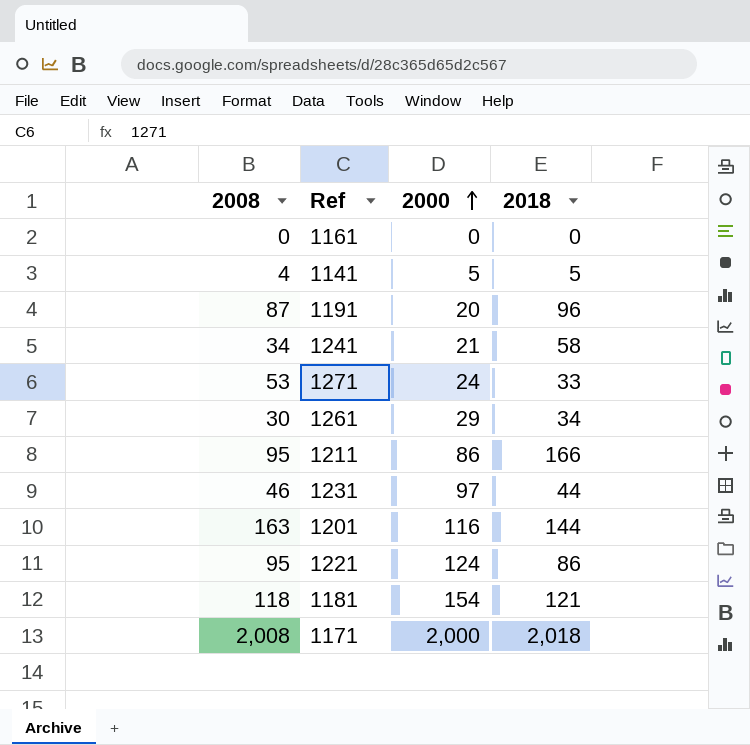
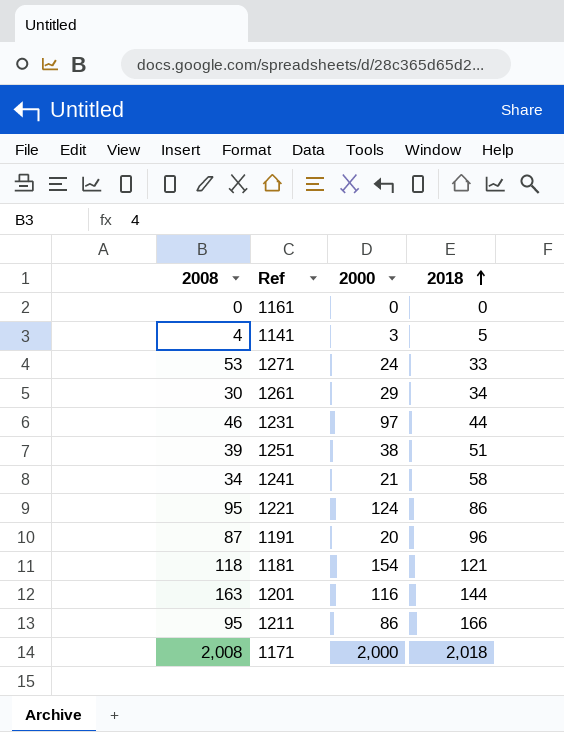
row order: 2000 ascending -> 2018 ascending
1141 | 2000: 5 -> 3
row 1251: none -> 39 | 38 | 51

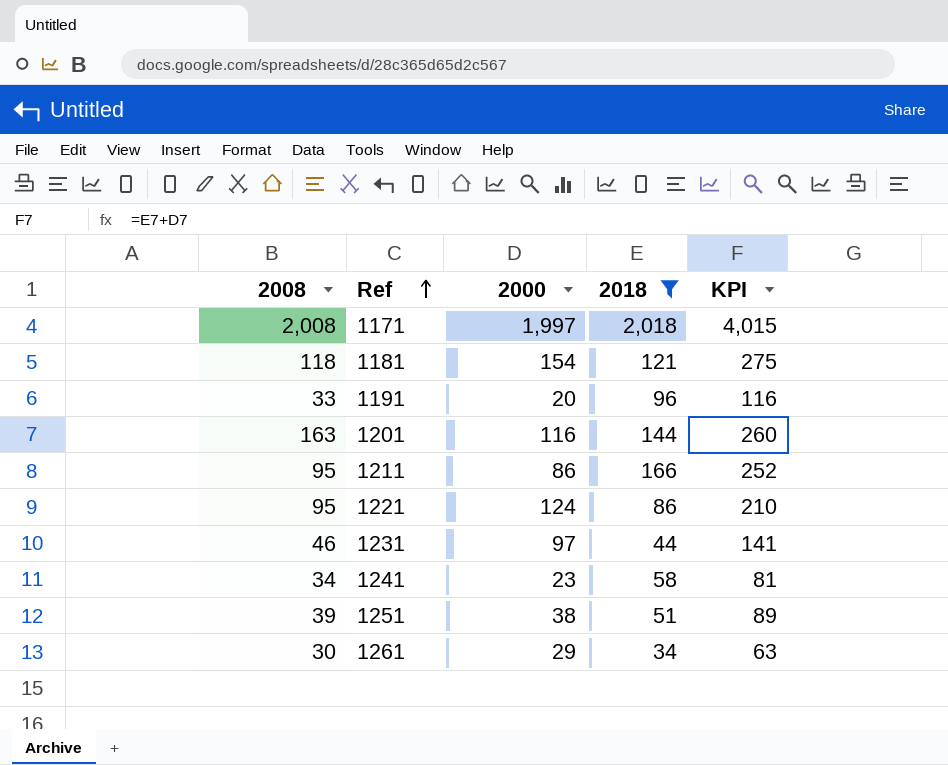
filter: none -> 2018 >= 34
row order: 2018 ascending -> Ref ascending
column KPI | formula: none -> [2000] + [2018]
1171 | 2000: 2,000 -> 1,997
1191 | 2008: 87 -> 33
1241 | 2000: 21 -> 23

